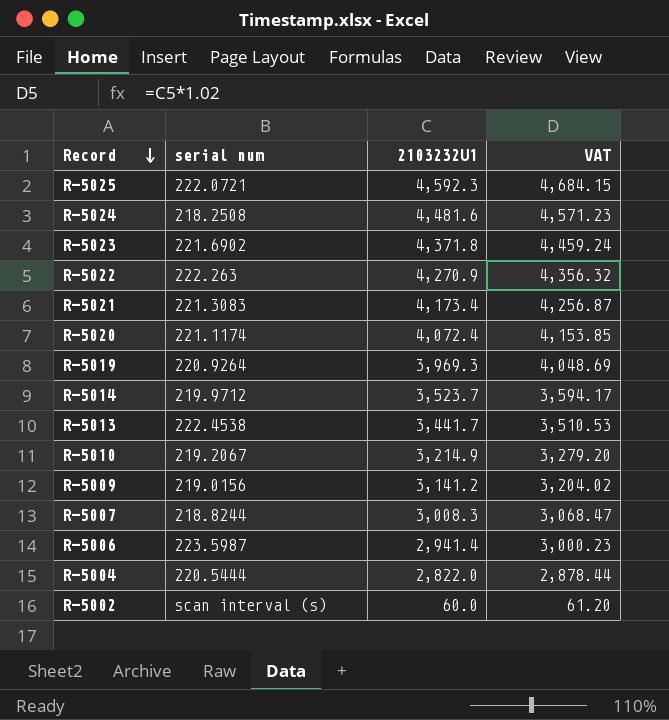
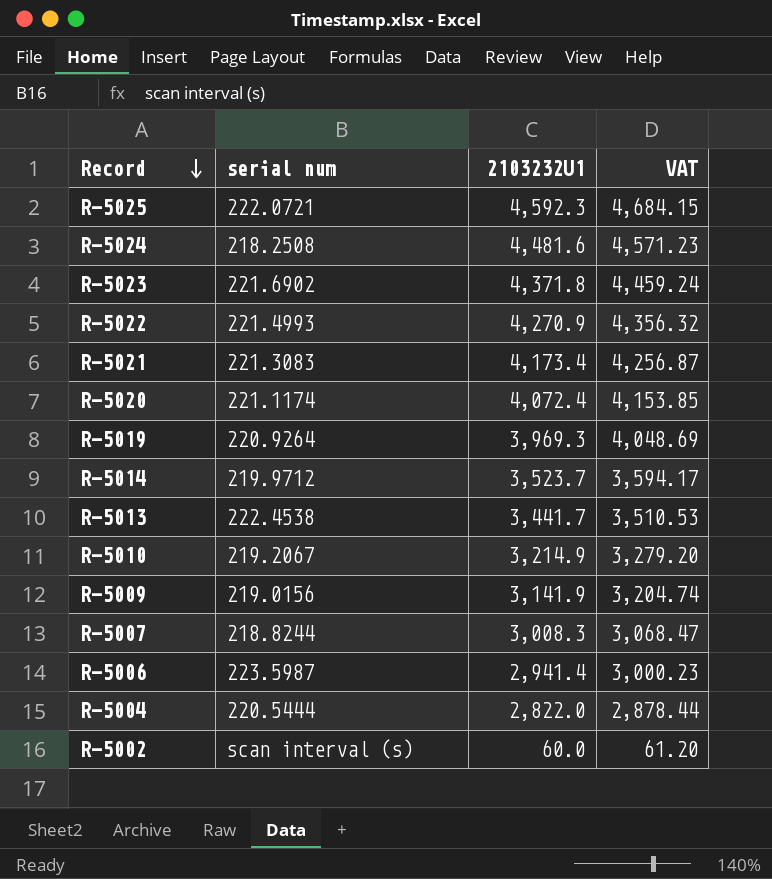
R-5022 | serial num: 222.263 -> 221.4993
R-5009 | 2103232U1: 3,141.2 -> 3,141.9
R-5009 | VAT: 3,204.02 -> 3,204.74

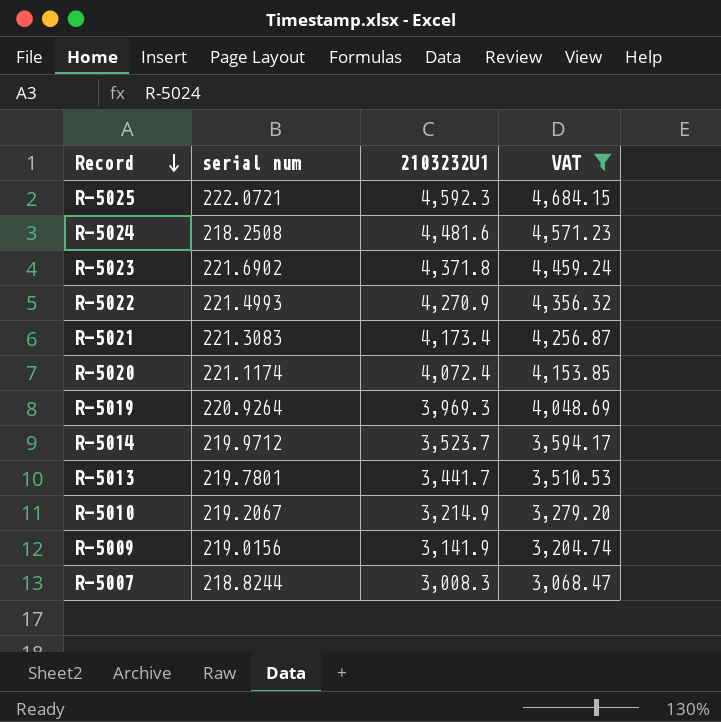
filter: none -> VAT >= 3,068.47
R-5013 | serial num: 222.4538 -> 219.7801

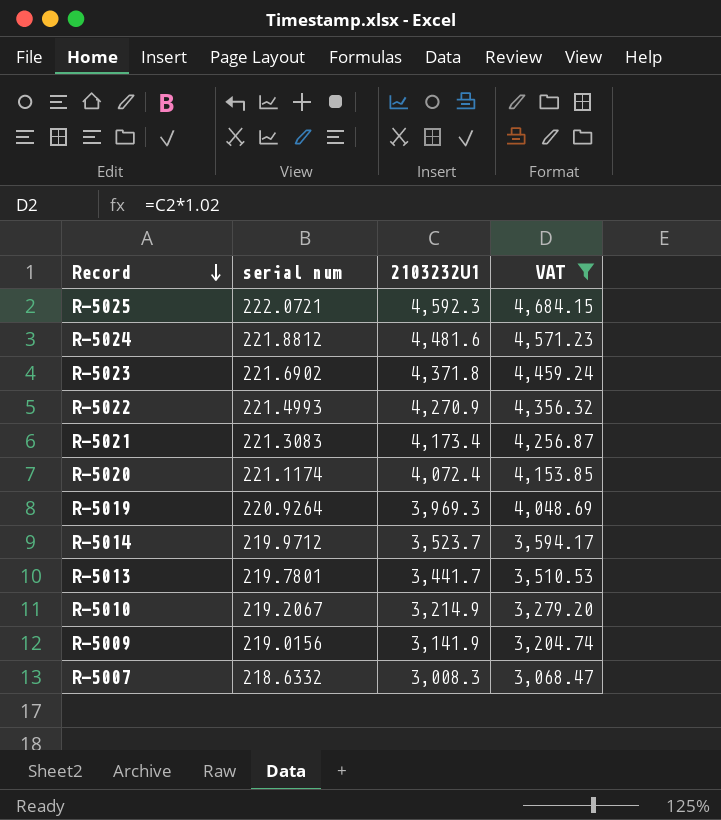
R-5024 | serial num: 218.2508 -> 221.8812
R-5007 | serial num: 218.8244 -> 218.6332

